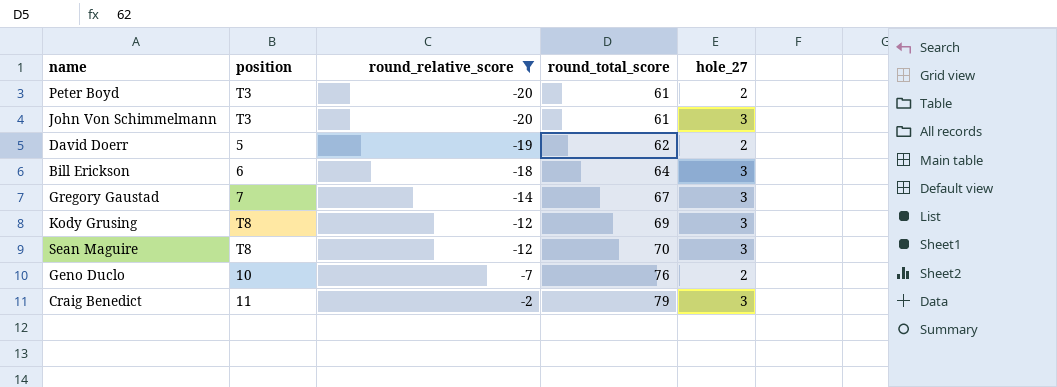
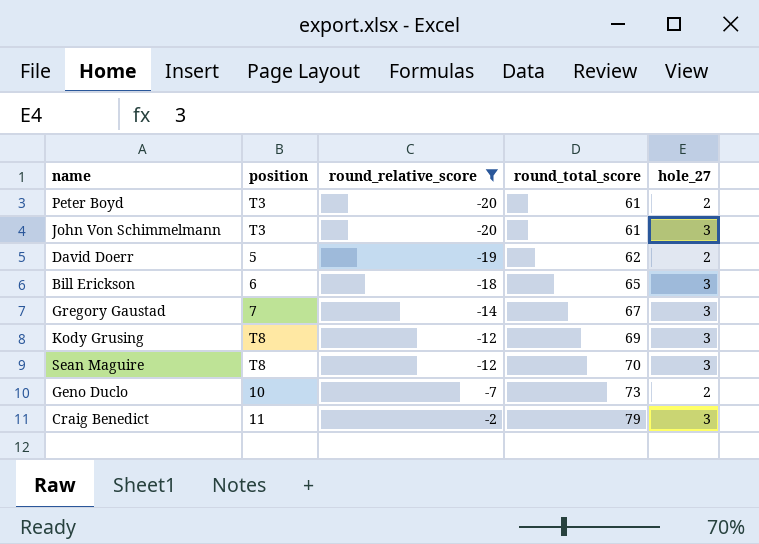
Bill Erickson | round_total_score: 64 -> 65
Geno Duclo | round_total_score: 76 -> 73

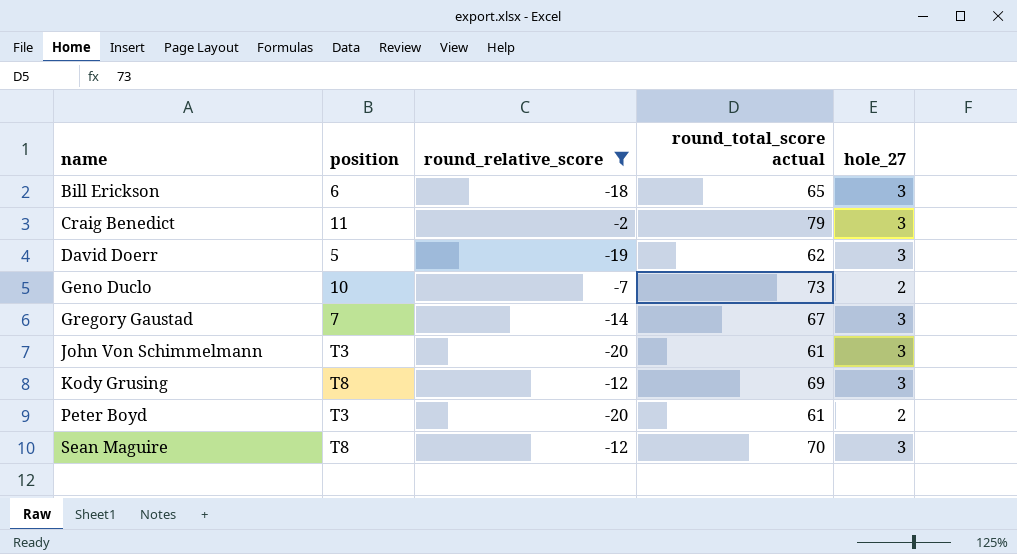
row order: round_relative_score ascending -> name ascending
column name: round_total_score -> round_total_score actual
David Doerr | hole_27: 2 -> 3

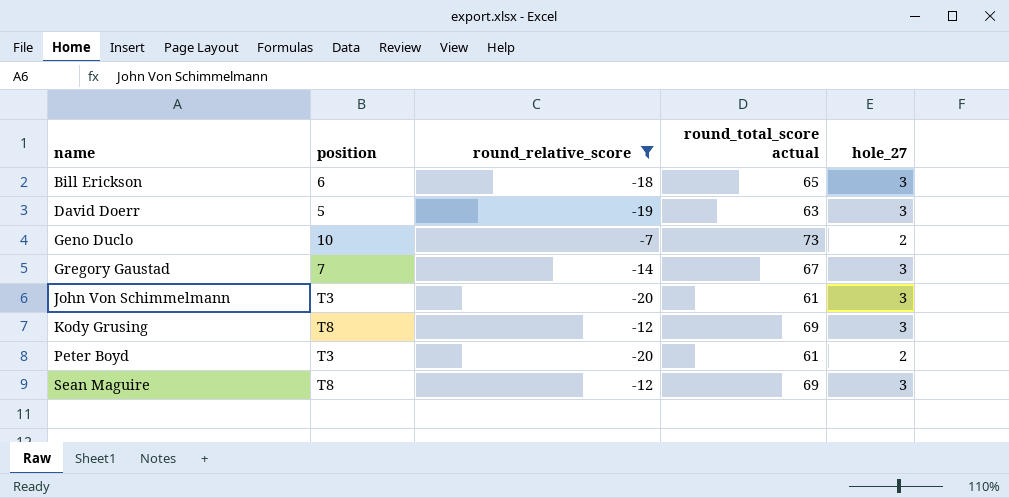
row Craig Benedict: 11 | -2 | 79 | 3 -> none
David Doerr | round_total_score actual: 62 -> 63
Sean Maguire | round_total_score actual: 70 -> 69

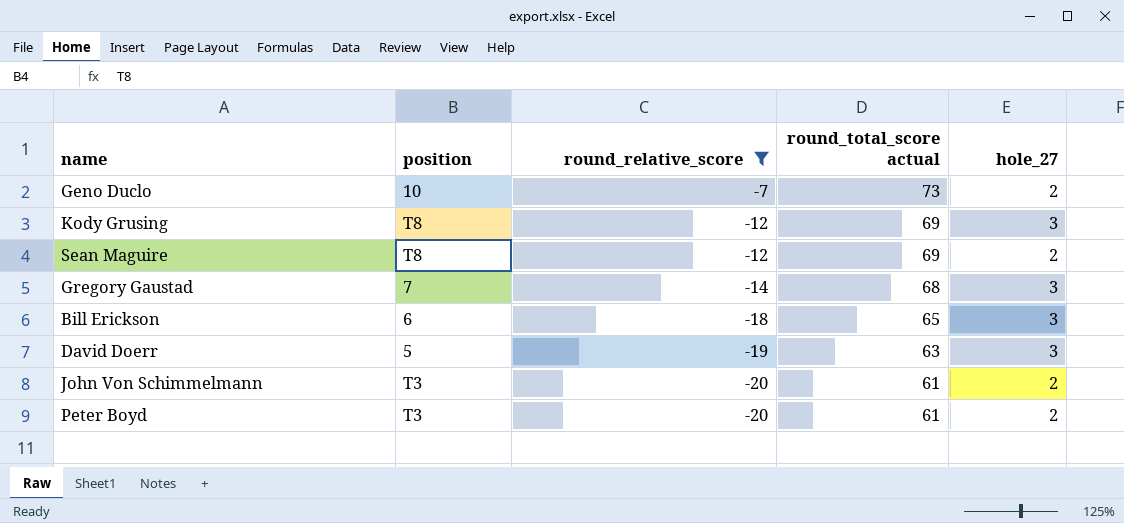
row order: name ascending -> round_relative_score descending
Sean Maguire | hole_27: 3 -> 2
Gregory Gaustad | round_total_score actual: 67 -> 68
John Von Schimmelmann | hole_27: 3 -> 2

